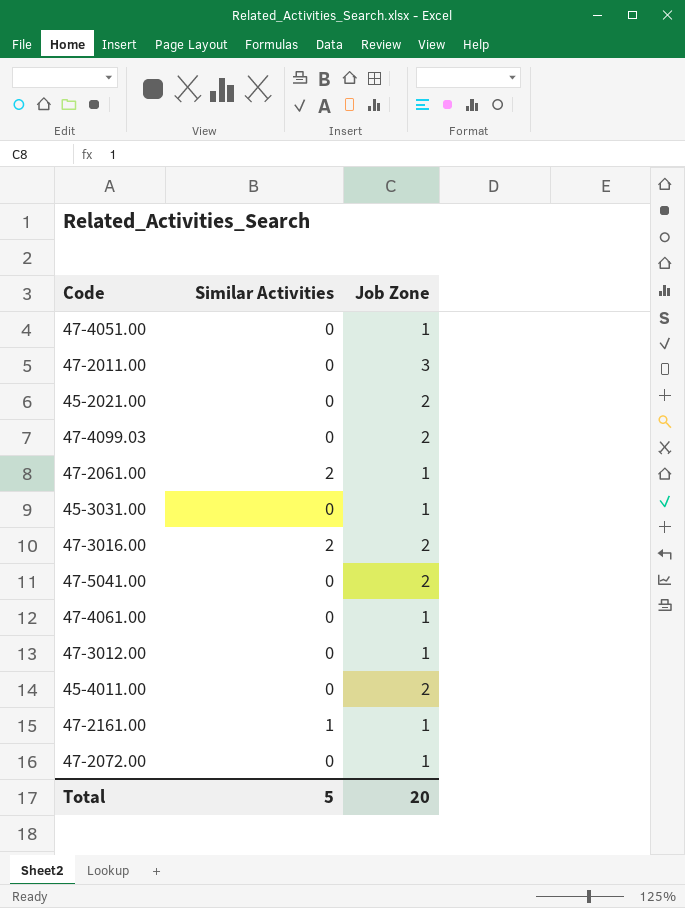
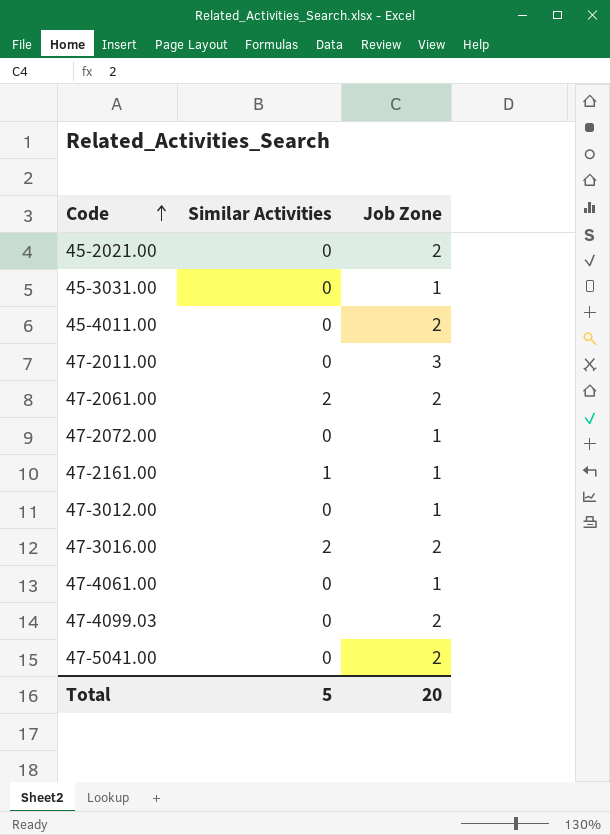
row order: none -> Code ascending
row 47-4051.00: 0 | 1 -> none
47-2061.00 | Job Zone: 1 -> 2

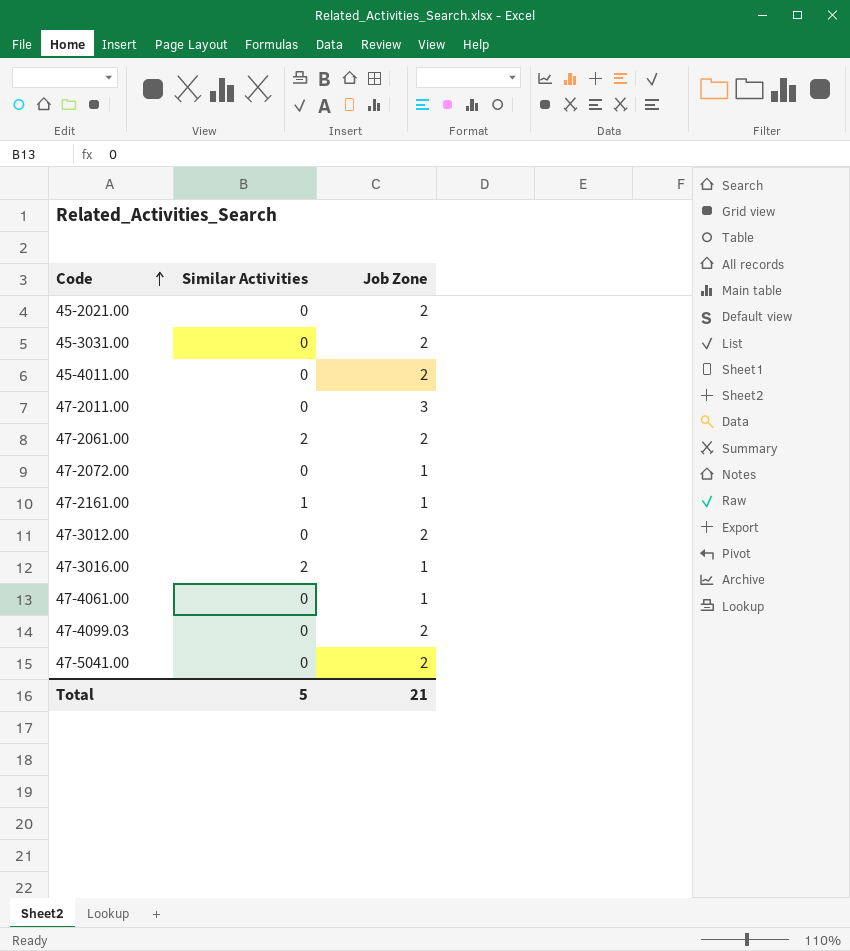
45-3031.00 | Job Zone: 1 -> 2
47-3012.00 | Job Zone: 1 -> 2
47-3016.00 | Job Zone: 2 -> 1
Total | Job Zone: 20 -> 21

